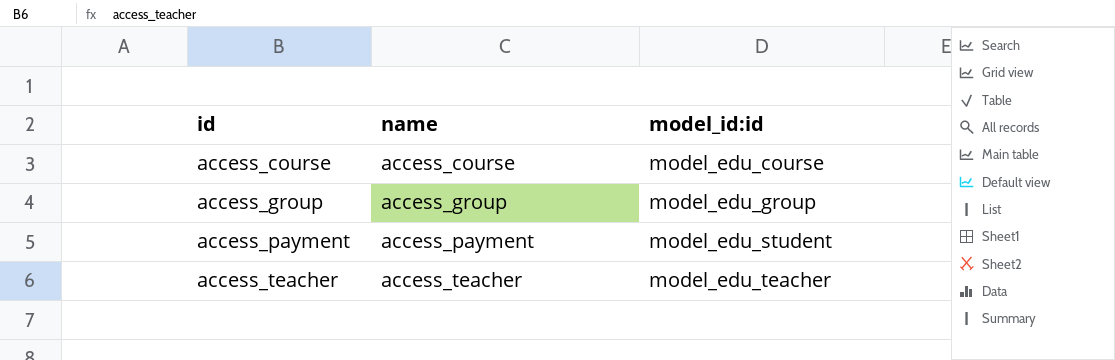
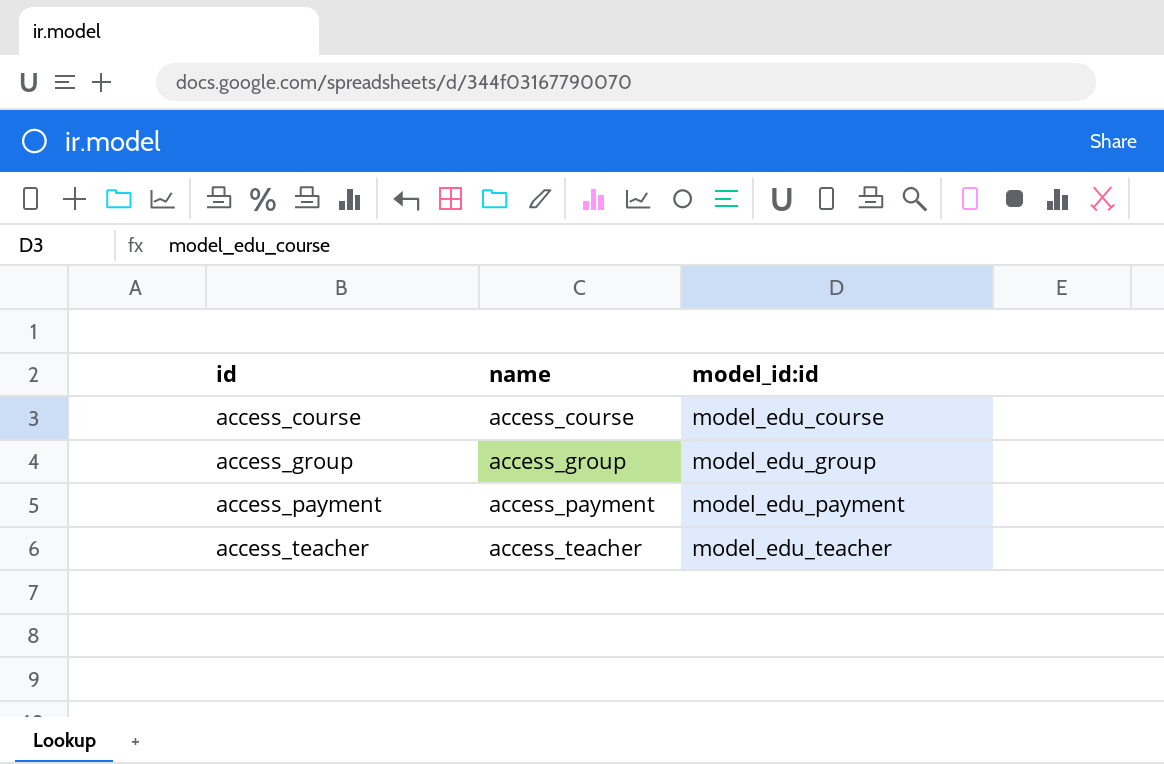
access_payment | model_id:id: model_edu_student -> model_edu_payment

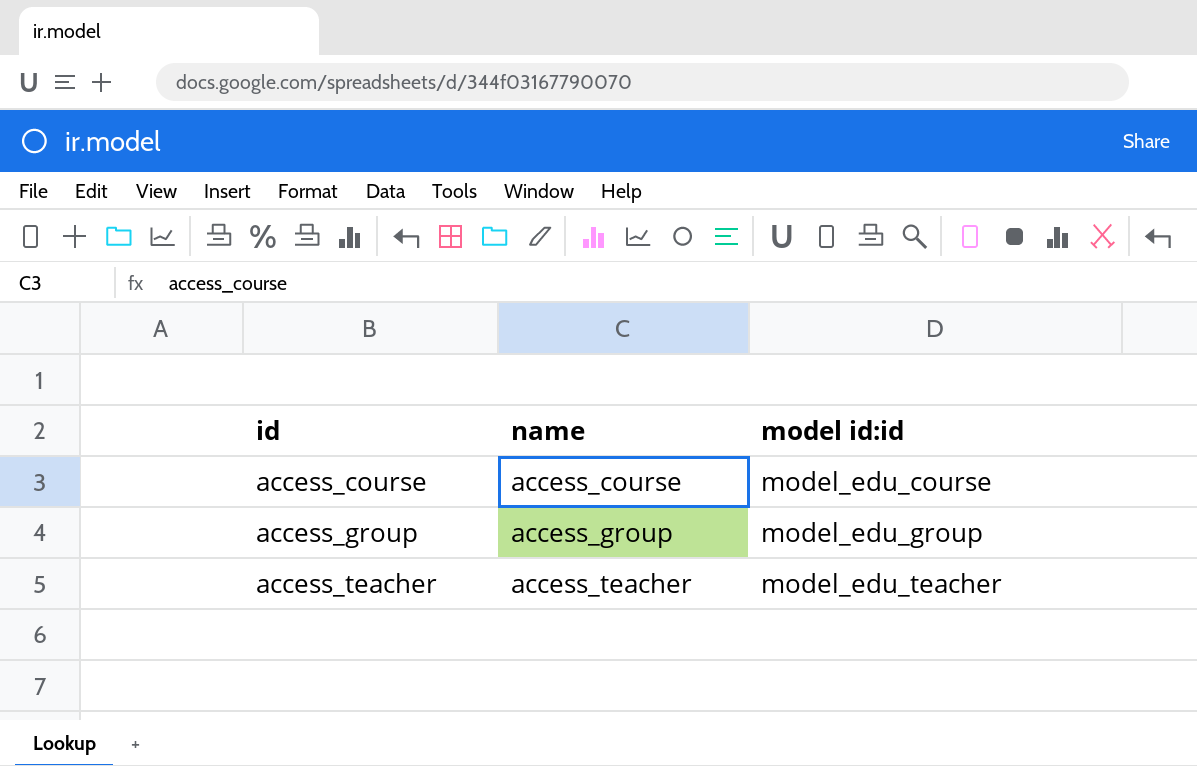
column name: model_id:id -> model id:id
row access_payment: access_payment | model_edu_payment -> none

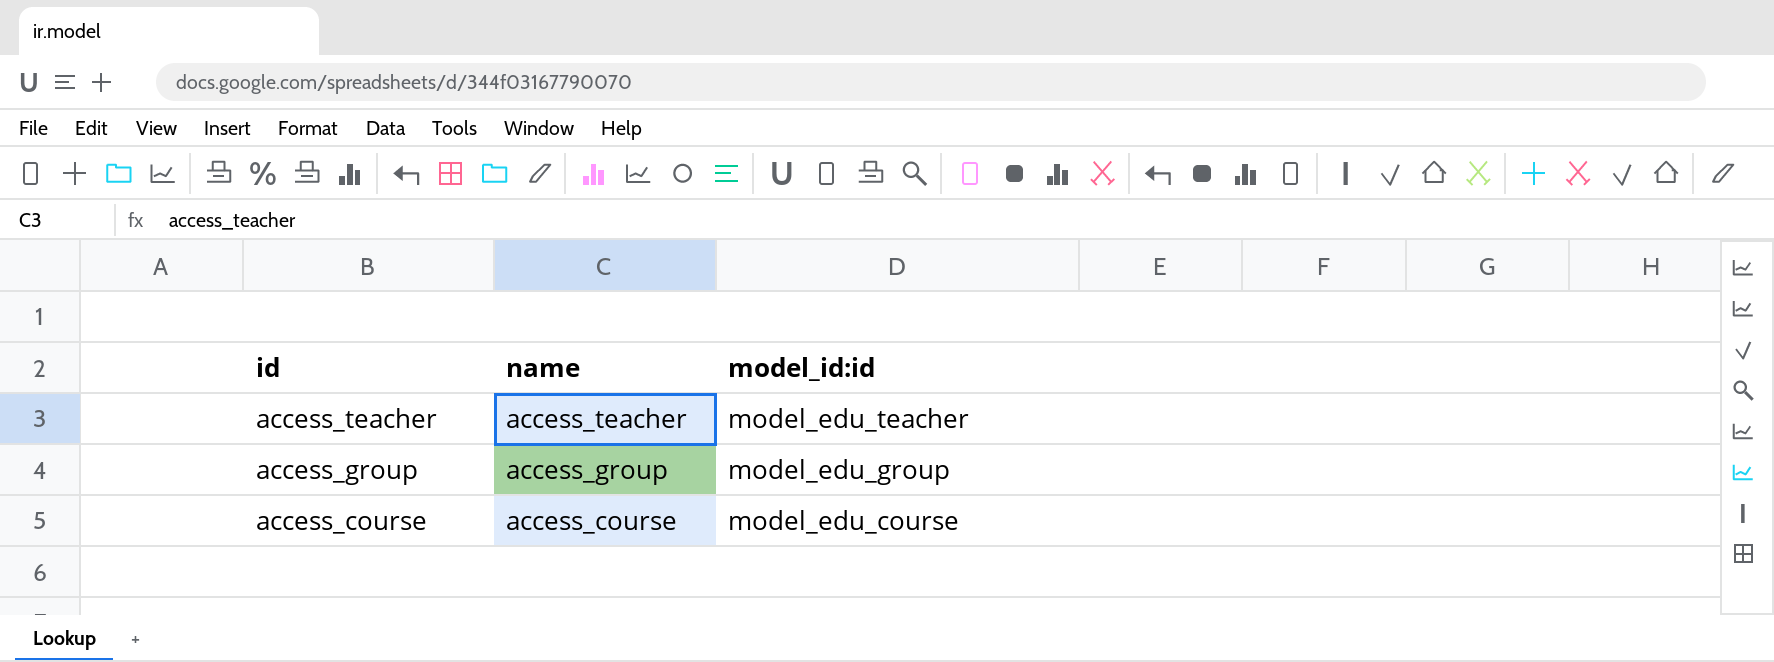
row order: id ascending -> id descending
column name: model id:id -> model_id:id

